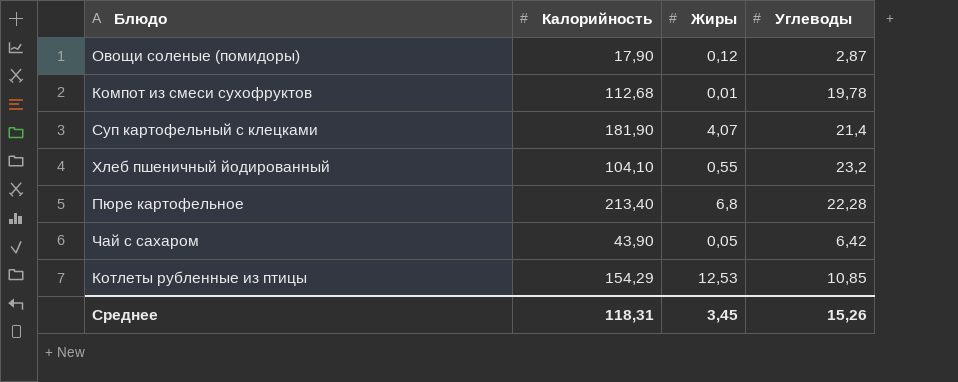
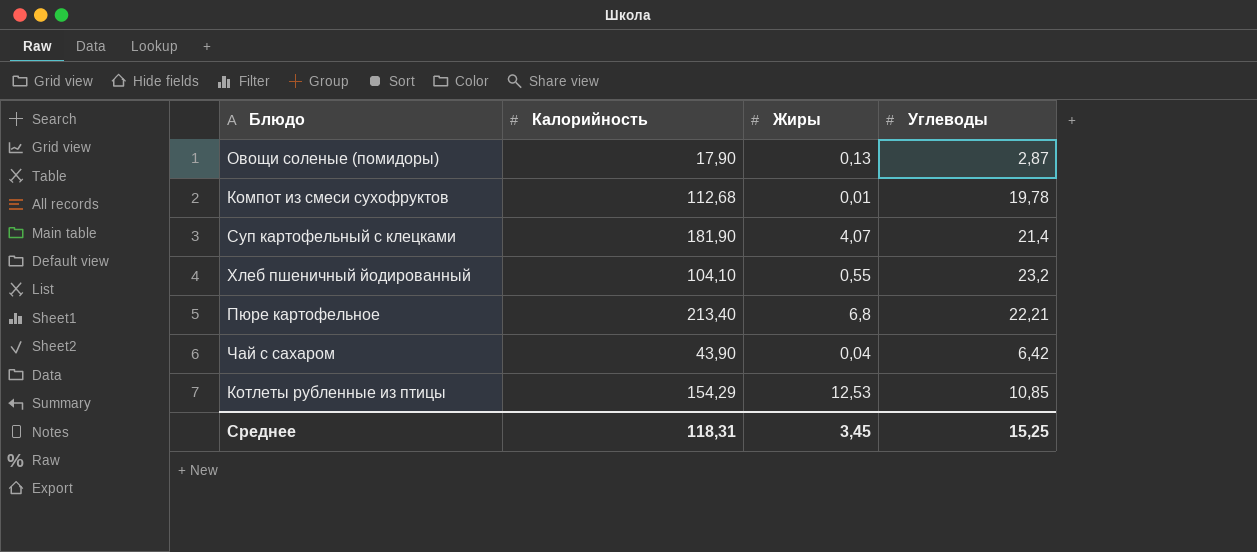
Овощи соленые (помидоры) | Жиры: 0,12 -> 0,13
Пюре картофельное | Углеводы: 22,28 -> 22,21
Чай с сахаром | Жиры: 0,05 -> 0,04
Среднее | Углеводы: 15,26 -> 15,25

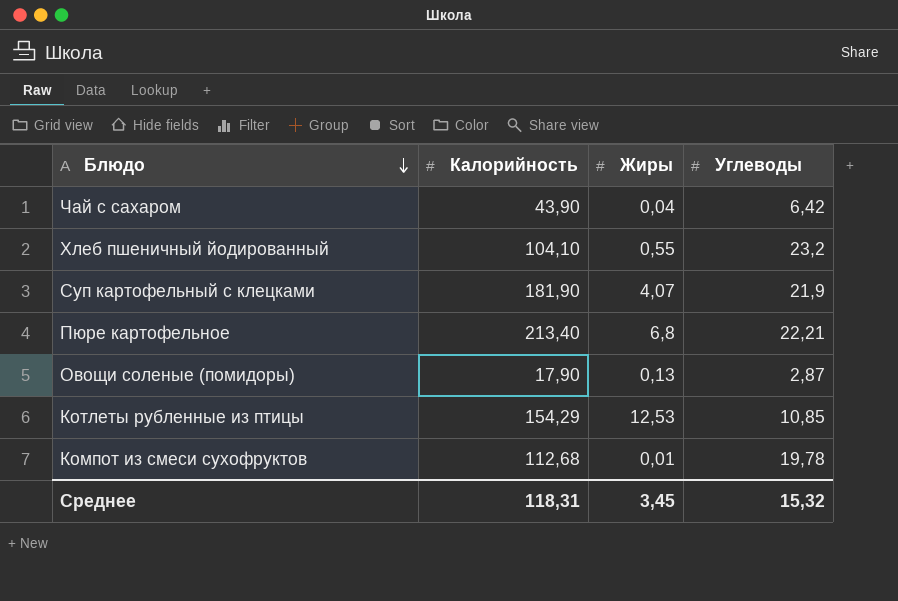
row order: none -> Блюдо descending
Суп картофельный с клецками | Углеводы: 21,4 -> 21,9
Среднее | Углеводы: 15,25 -> 15,32

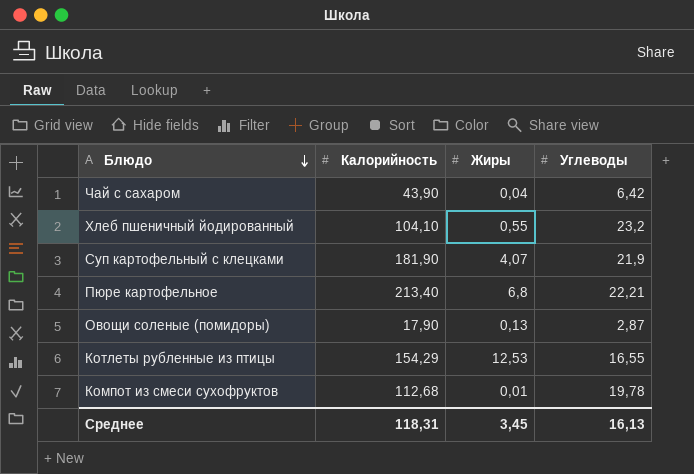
Котлеты рубленные из птицы | Углеводы: 10,85 -> 16,55
Среднее | Углеводы: 15,32 -> 16,13

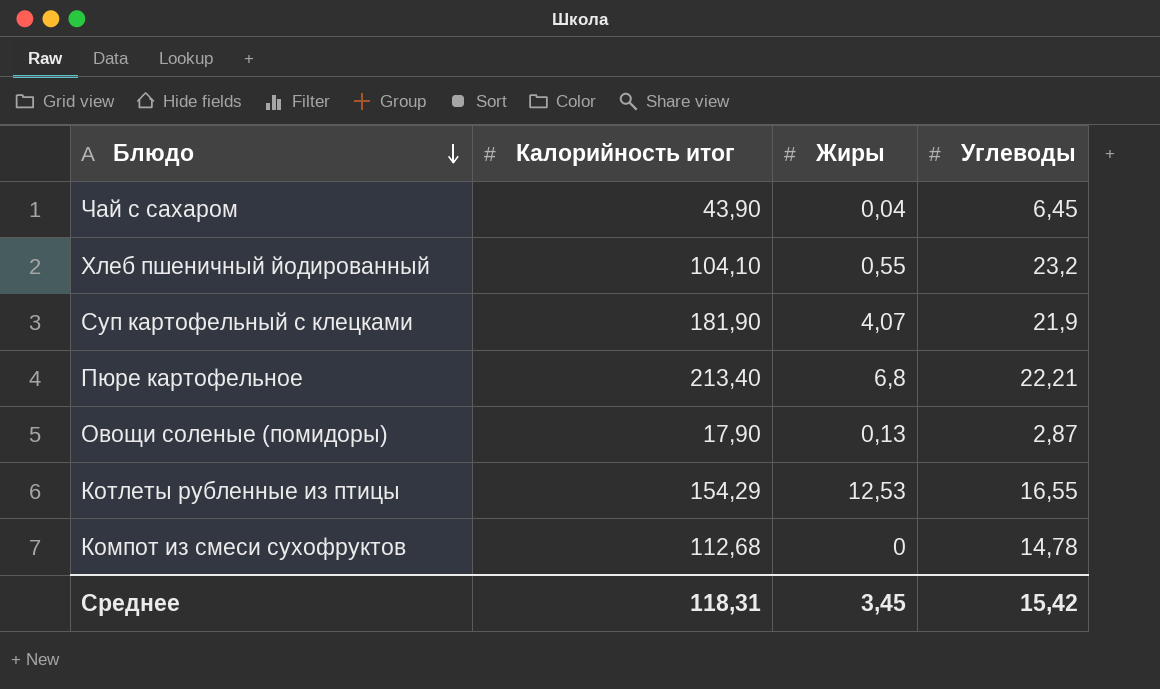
column name: Калорийность -> Калорийность итог
Чай с сахаром | Углеводы: 6,42 -> 6,45
Компот из смеси сухофруктов | Жиры: 0,01 -> 0
Компот из смеси сухофруктов | Углеводы: 19,78 -> 14,78
Среднее | Углеводы: 16,13 -> 15,42

